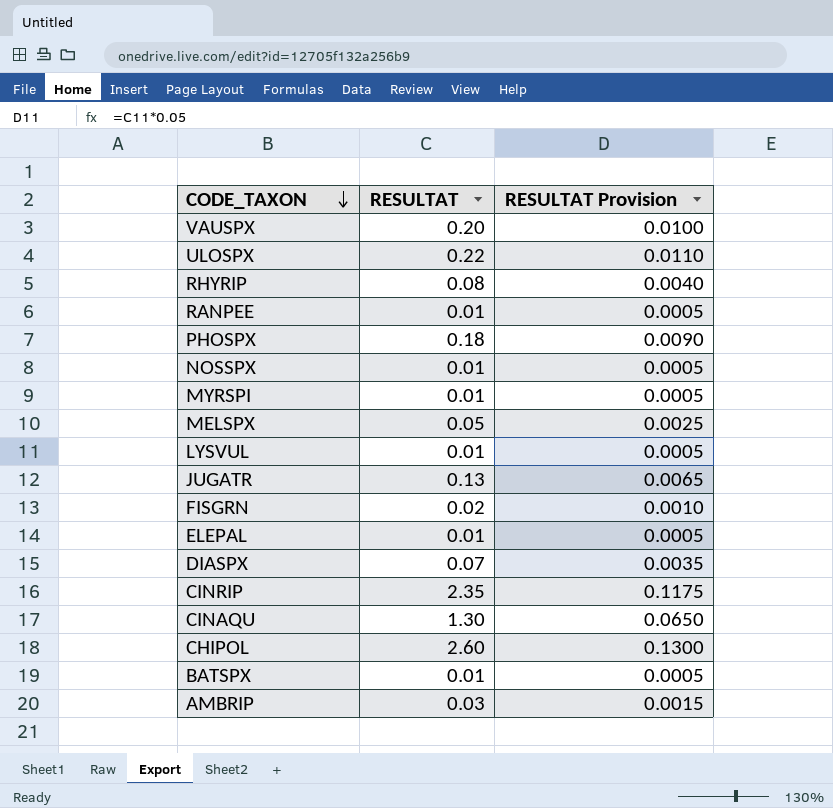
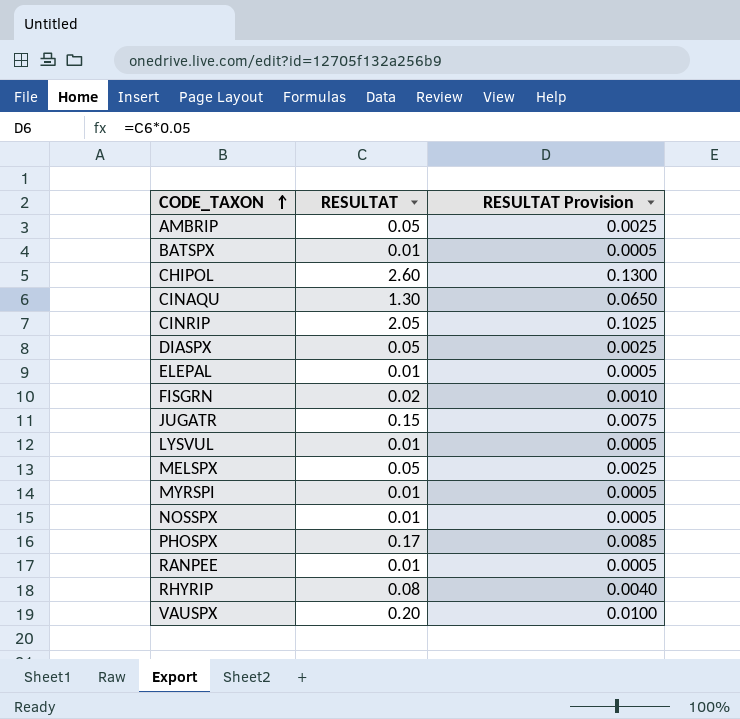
row order: CODE_TAXON descending -> CODE_TAXON ascending
row ULOSPX: 0.22 | 0.0110 -> none
AMBRIP | RESULTAT: 0.03 -> 0.05
AMBRIP | RESULTAT Provision: 0.0015 -> 0.0025
CINRIP | RESULTAT: 2.35 -> 2.05
CINRIP | RESULTAT Provision: 0.1175 -> 0.1025
DIASPX | RESULTAT: 0.07 -> 0.05
DIASPX | RESULTAT Provision: 0.0035 -> 0.0025
JUGATR | RESULTAT: 0.13 -> 0.15
JUGATR | RESULTAT Provision: 0.0065 -> 0.0075
PHOSPX | RESULTAT: 0.18 -> 0.17
PHOSPX | RESULTAT Provision: 0.0090 -> 0.0085

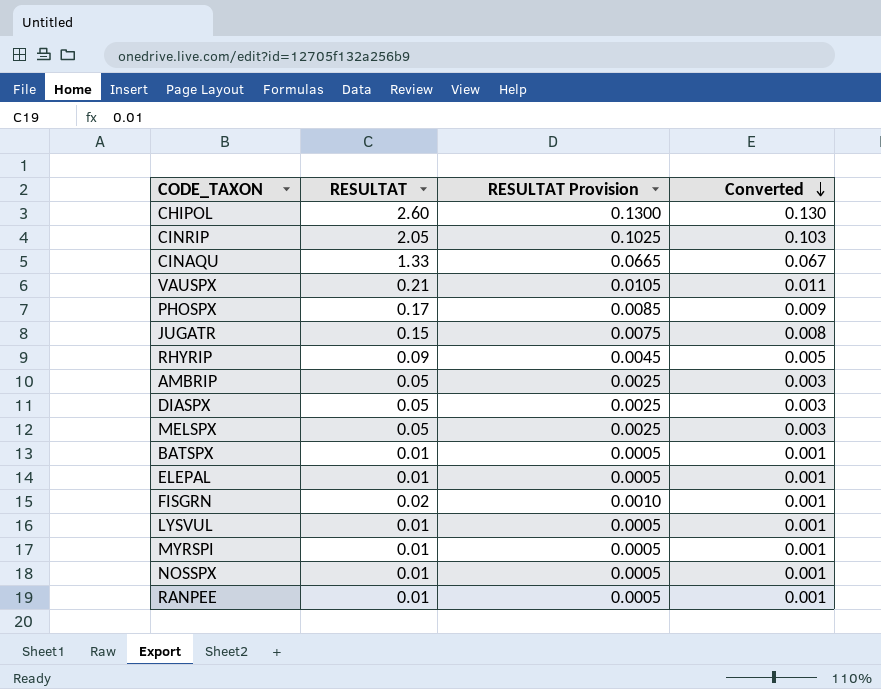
row order: CODE_TAXON ascending -> Converted descending
column Converted | formula: none -> [RESULTAT] * 0.05
CINAQU | RESULTAT: 1.30 -> 1.33
CINAQU | RESULTAT Provision: 0.0650 -> 0.0665
VAUSPX | RESULTAT: 0.20 -> 0.21
VAUSPX | RESULTAT Provision: 0.0100 -> 0.0105
RHYRIP | RESULTAT: 0.08 -> 0.09
RHYRIP | RESULTAT Provision: 0.0040 -> 0.0045

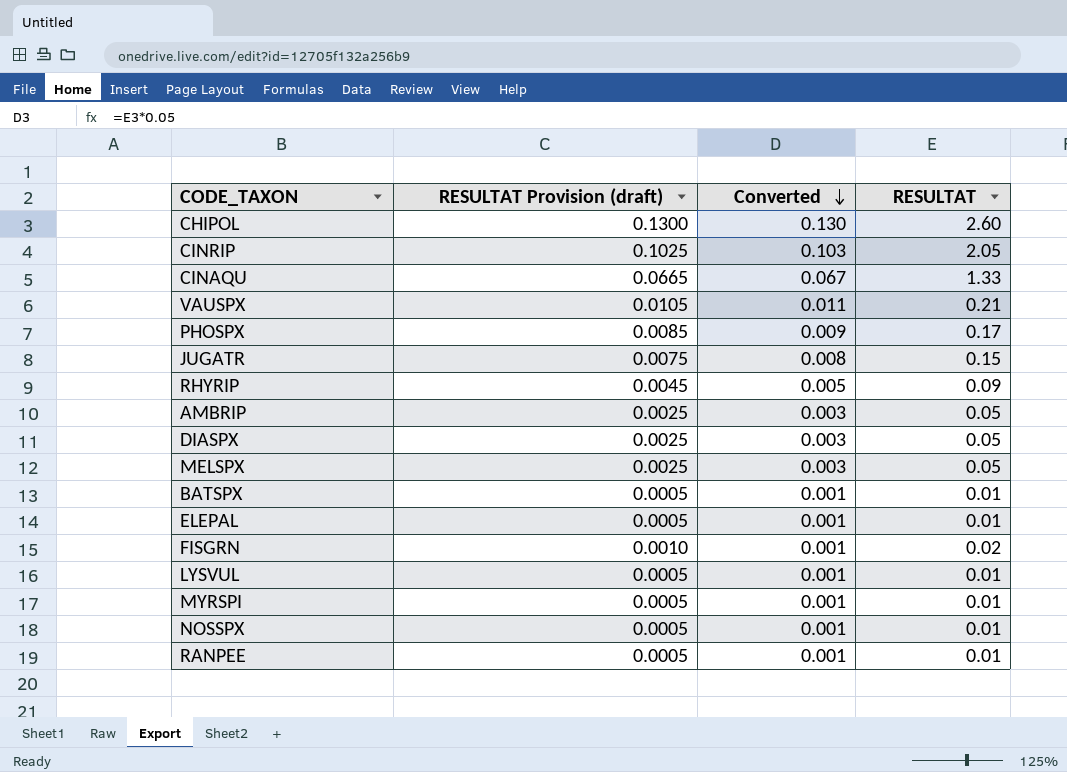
column name: RESULTAT Provision -> RESULTAT Provision (draft)
column RESULTAT | position: 2 -> 4

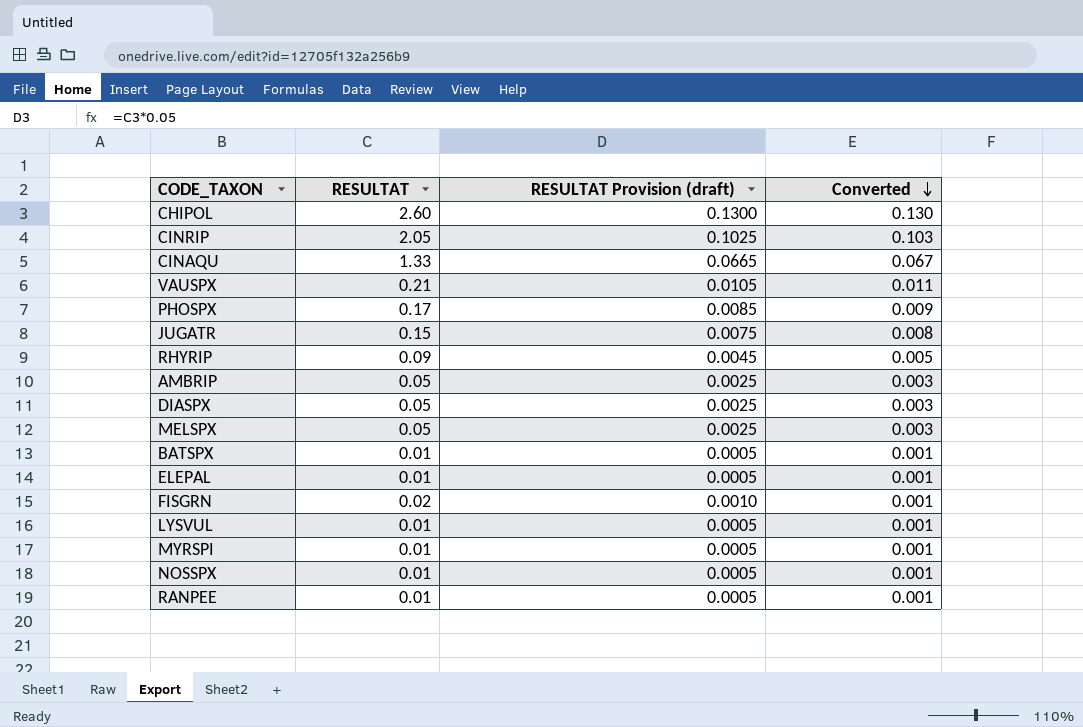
column RESULTAT | position: 4 -> 2

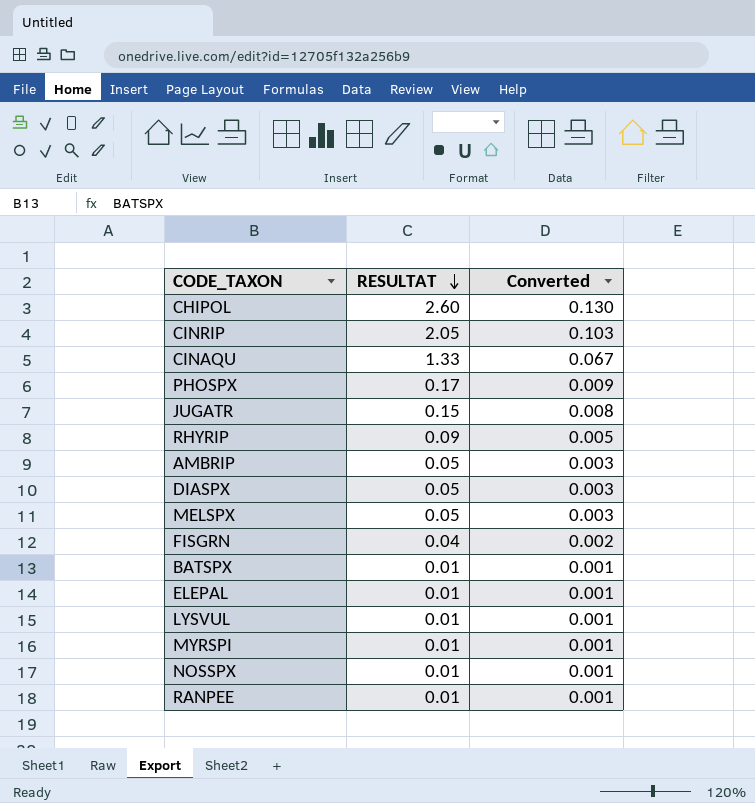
row order: Converted descending -> RESULTAT descending
column RESULTAT Provision (draft) | formula: [RESULTAT] * 0.05 -> none
row VAUSPX: 0.21 | 0.0105 | 0.011 -> none
FISGRN | RESULTAT: 0.02 -> 0.04
FISGRN | Converted: 0.001 -> 0.002

